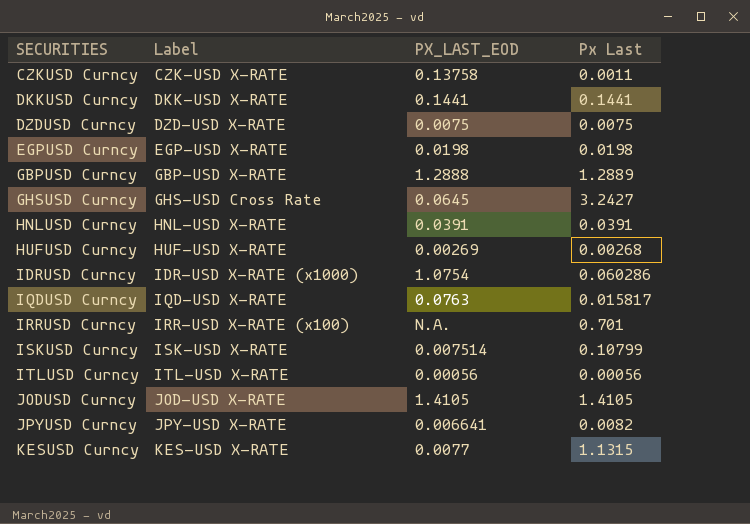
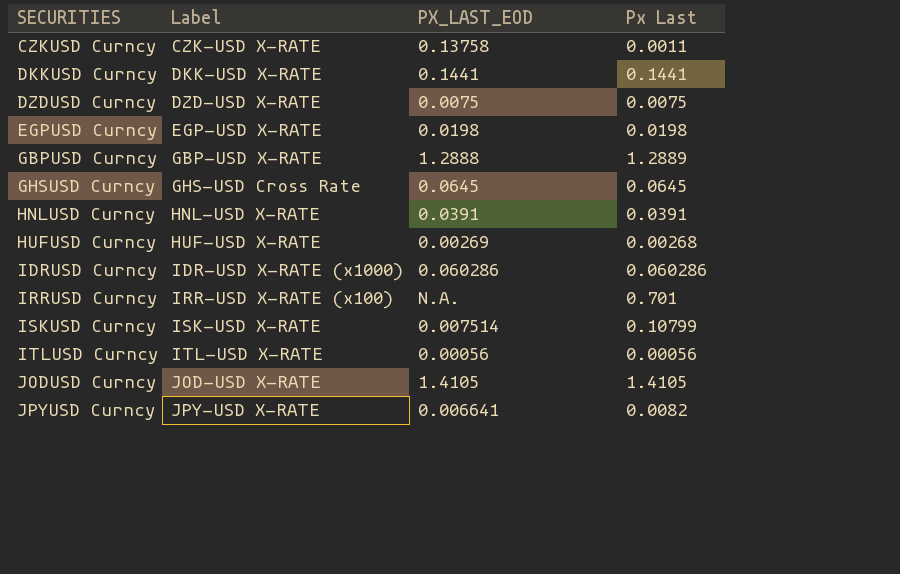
row IQDUSD Curncy: IQD-USD X-RATE | 0.0763 | 0.015817 -> none
row KESUSD Curncy: KES-USD X-RATE | 0.0077 | 1.1315 -> none
GHSUSD Curncy | Px Last: 3.2427 -> 0.0645
IDRUSD Curncy | PX_LAST_EOD: 1.0754 -> 0.060286

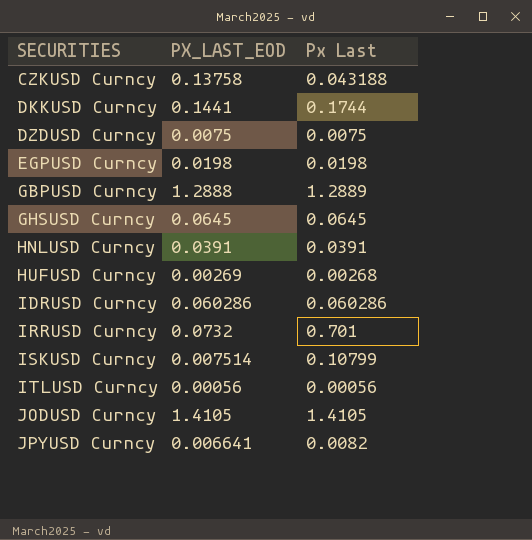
column Label | position: 2 -> none
CZKUSD Curncy | Px Last: 0.0011 -> 0.043188
DKKUSD Curncy | Px Last: 0.1441 -> 0.1744
IRRUSD Curncy | PX_LAST_EOD: N.A. -> 0.0732

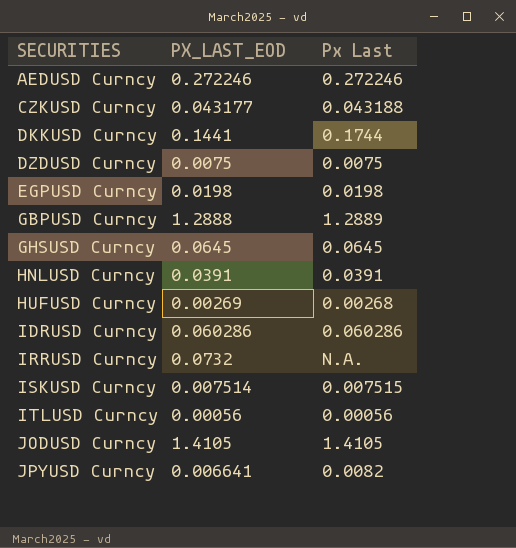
row AEDUSD Curncy: none -> 0.272246 | 0.272246
CZKUSD Curncy | PX_LAST_EOD: 0.13758 -> 0.043177
IRRUSD Curncy | Px Last: 0.701 -> N.A.
ISKUSD Curncy | Px Last: 0.10799 -> 0.007515

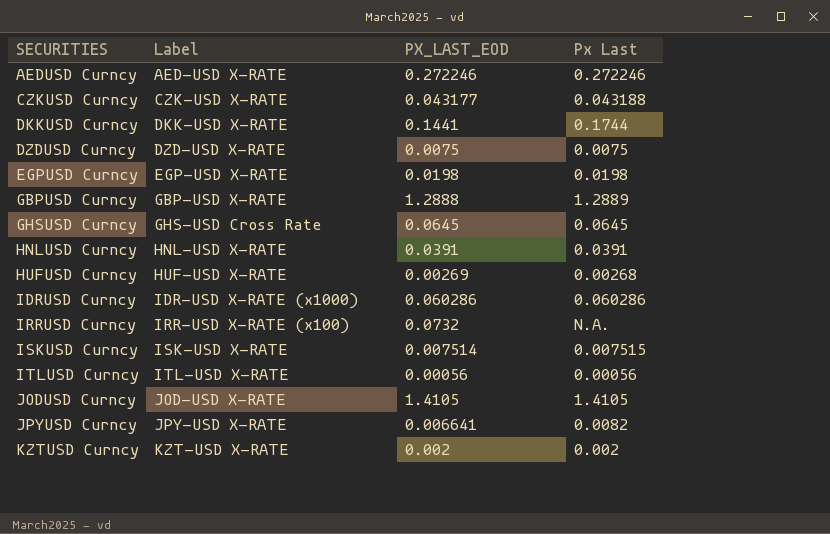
column Label | position: none -> 2
row KZTUSD Curncy: none -> KZT-USD X-RATE | 0.002 | 0.002

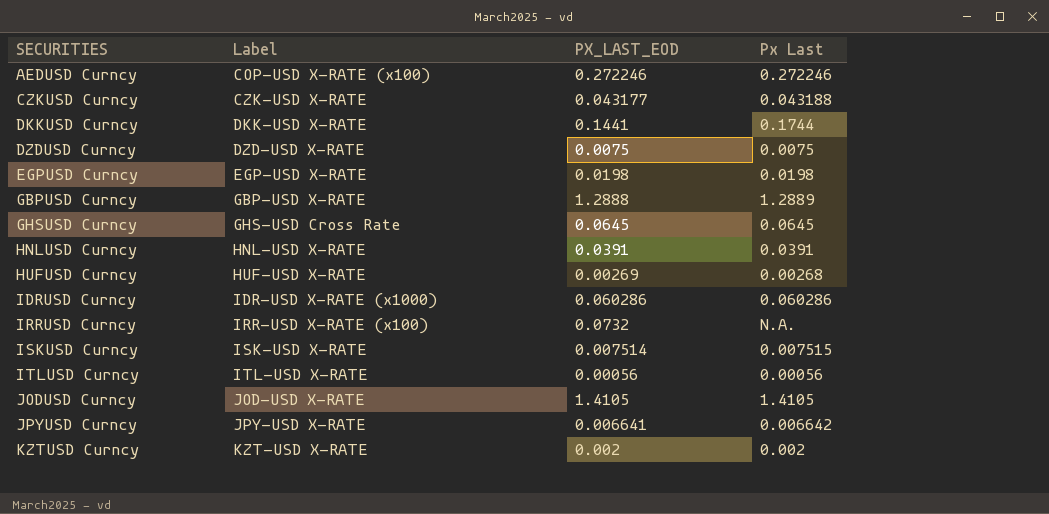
AEDUSD Curncy | Label: AED-USD X-RATE -> COP-USD X-RATE (x100)
JPYUSD Curncy | Px Last: 0.0082 -> 0.006642

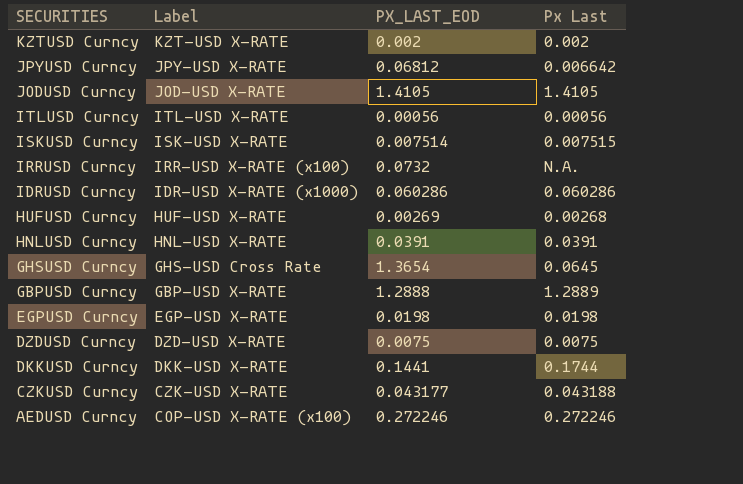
row order: SECURITIES ascending -> SECURITIES descending
JPYUSD Curncy | PX_LAST_EOD: 0.006641 -> 0.06812
GHSUSD Curncy | PX_LAST_EOD: 0.0645 -> 1.3654

